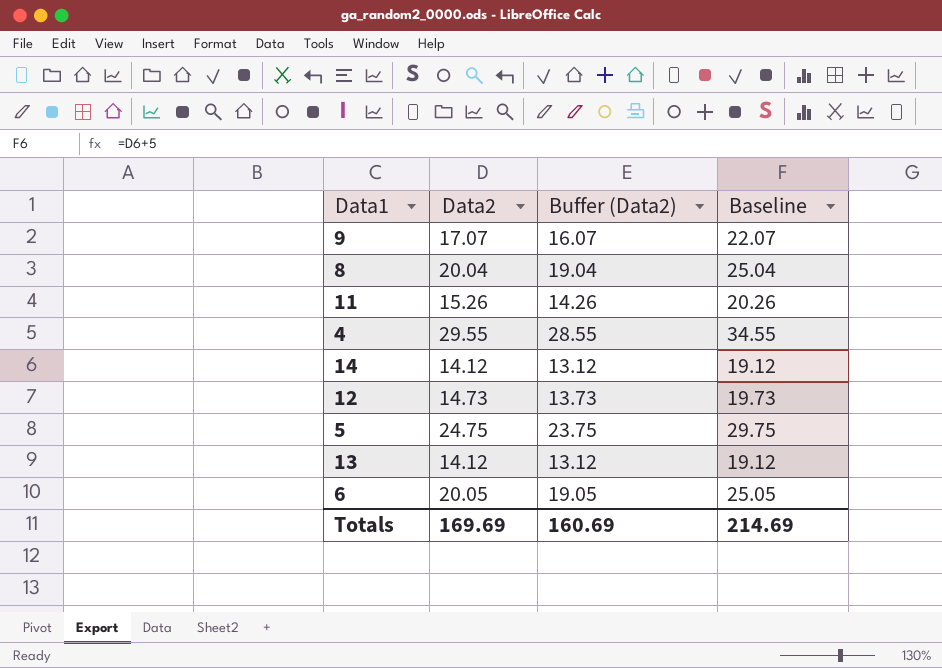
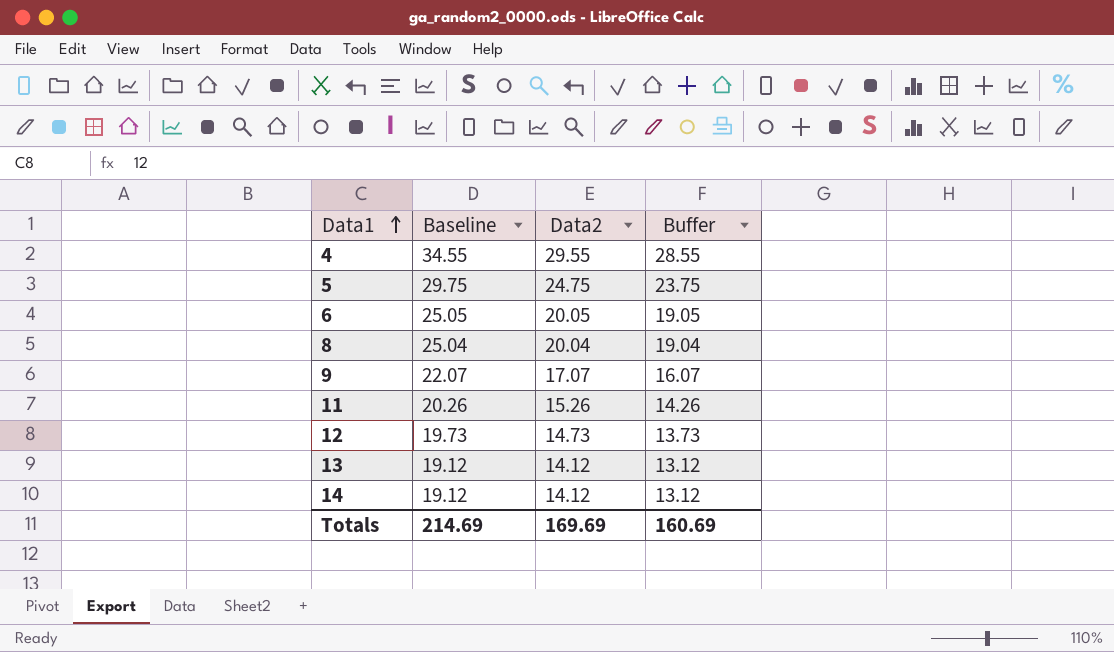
row order: none -> Data1 ascending
column Baseline | position: 4 -> 2
column name: Buffer (Data2) -> Buffer

